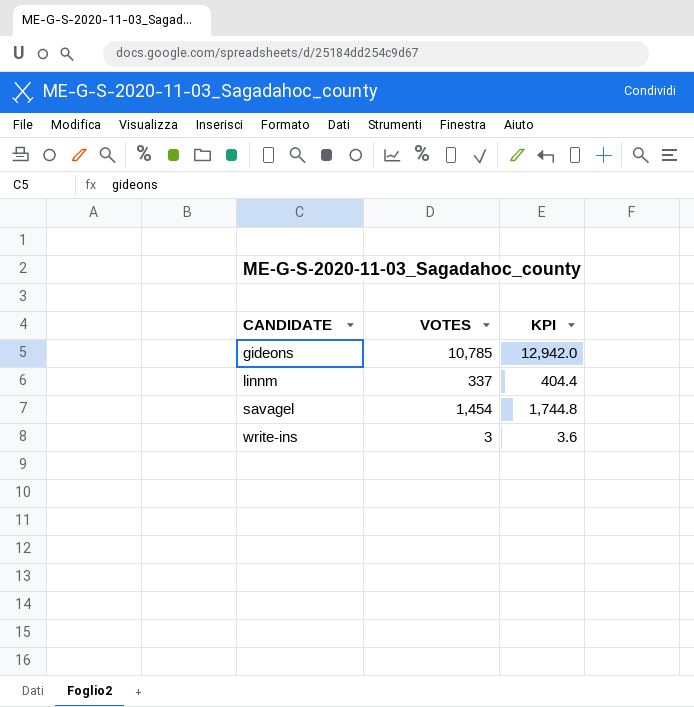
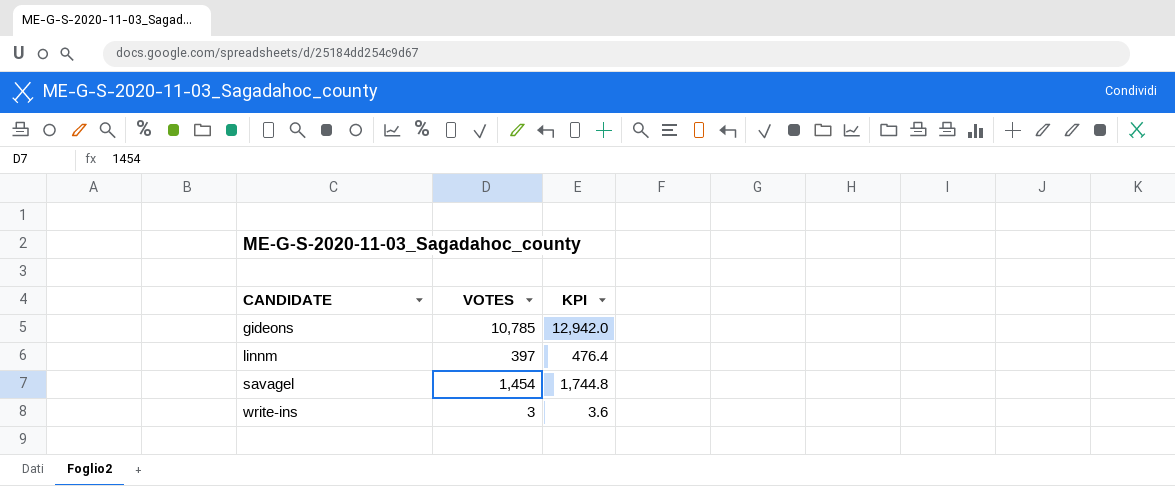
linnm | VOTES: 337 -> 397
linnm | KPI: 404.4 -> 476.4

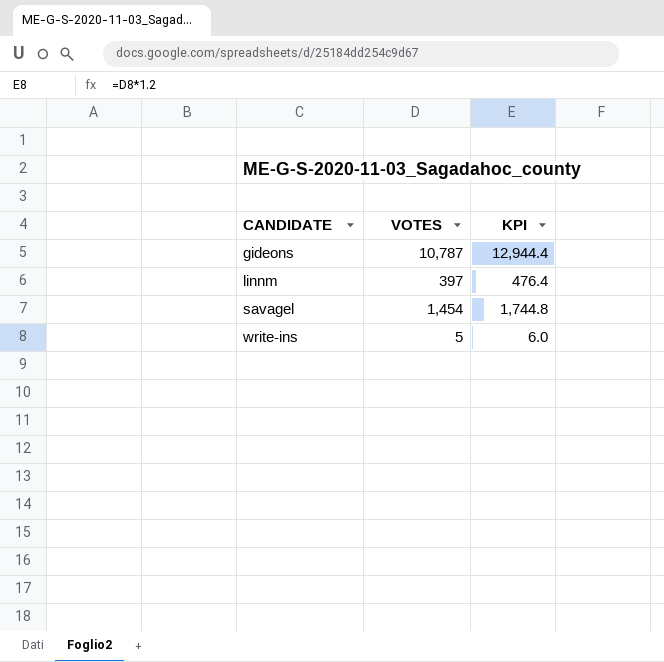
gideons | VOTES: 10,785 -> 10,787
gideons | KPI: 12,942.0 -> 12,944.4
write-ins | VOTES: 3 -> 5
write-ins | KPI: 3.6 -> 6.0

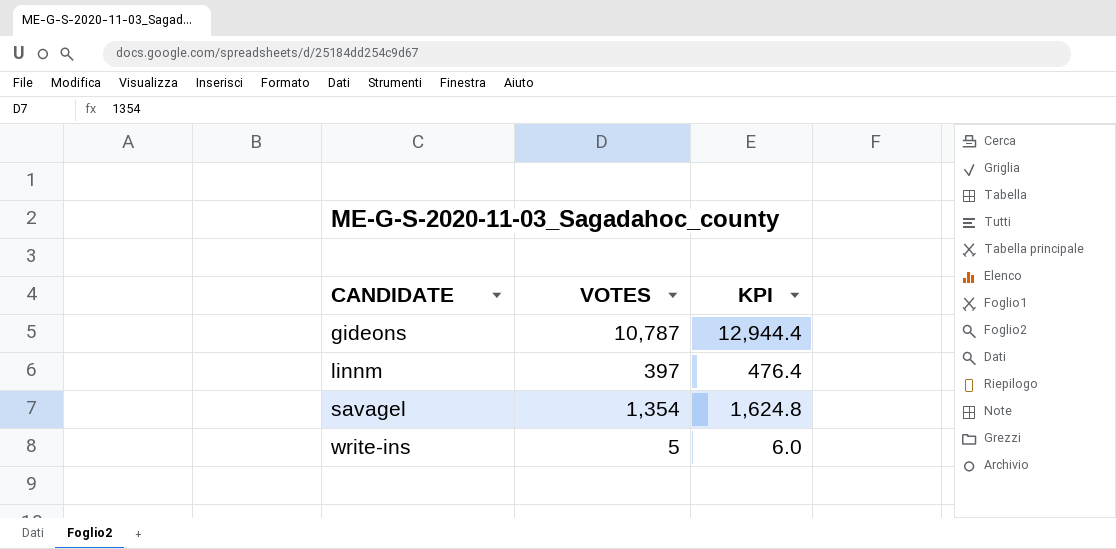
savagel | VOTES: 1,454 -> 1,354
savagel | KPI: 1,744.8 -> 1,624.8

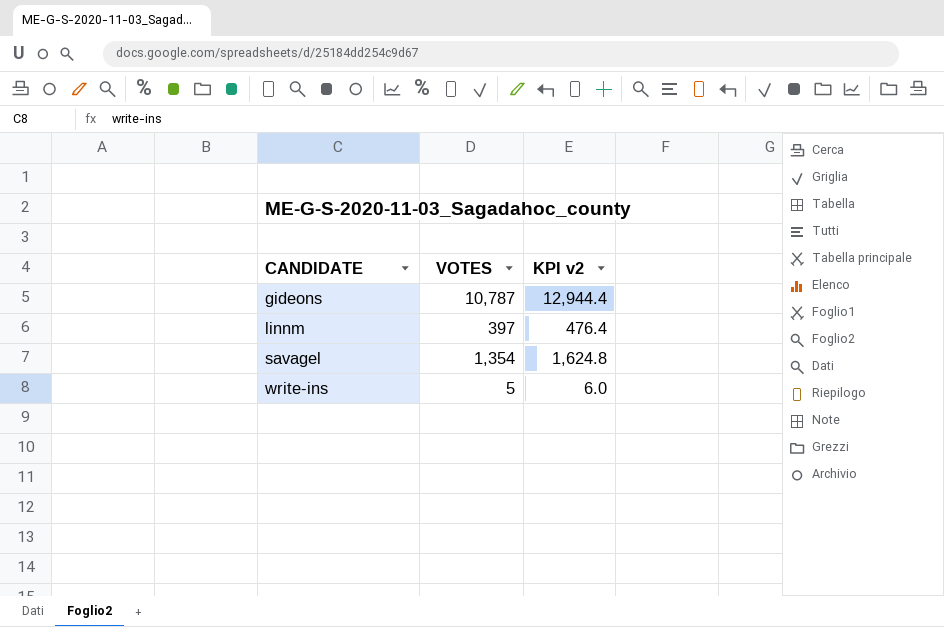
column name: KPI -> KPI v2

